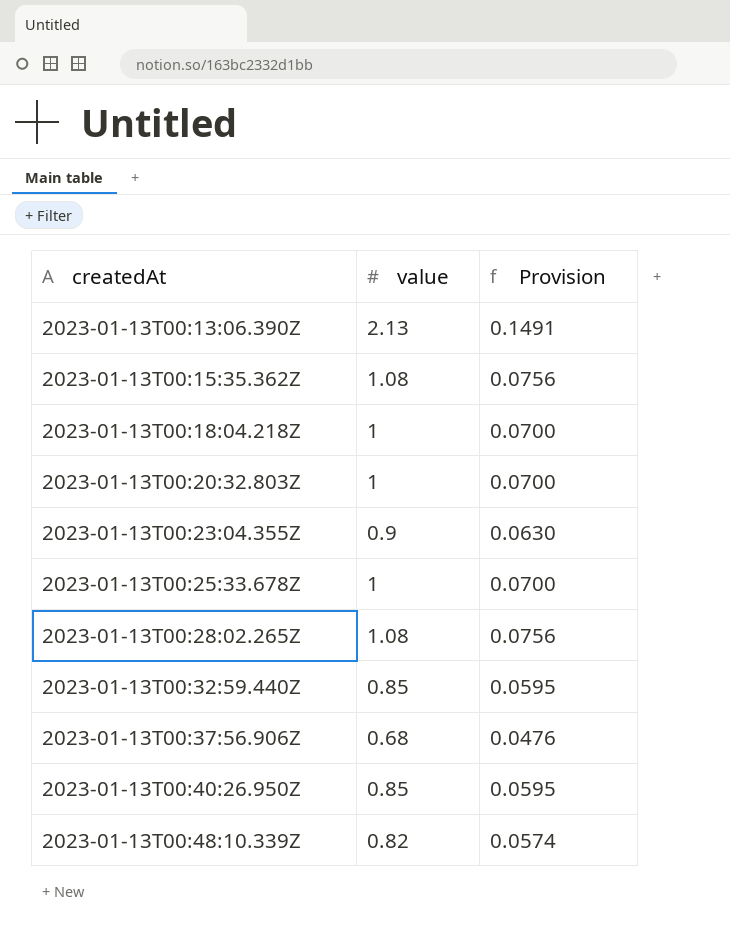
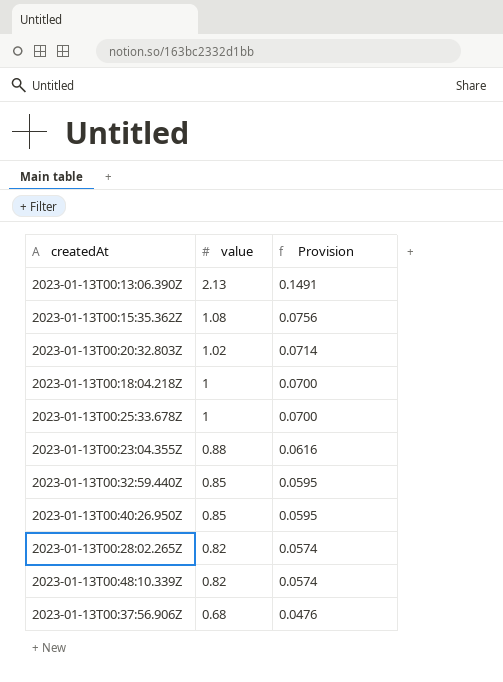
row order: createdAt ascending -> value descending
2023-01-13T00:20:32.803Z | value: 1 -> 1.02
2023-01-13T00:20:32.803Z | Provision: 0.0700 -> 0.0714
2023-01-13T00:23:04.355Z | value: 0.9 -> 0.88
2023-01-13T00:23:04.355Z | Provision: 0.0630 -> 0.0616
2023-01-13T00:28:02.265Z | value: 1.08 -> 0.82
2023-01-13T00:28:02.265Z | Provision: 0.0756 -> 0.0574

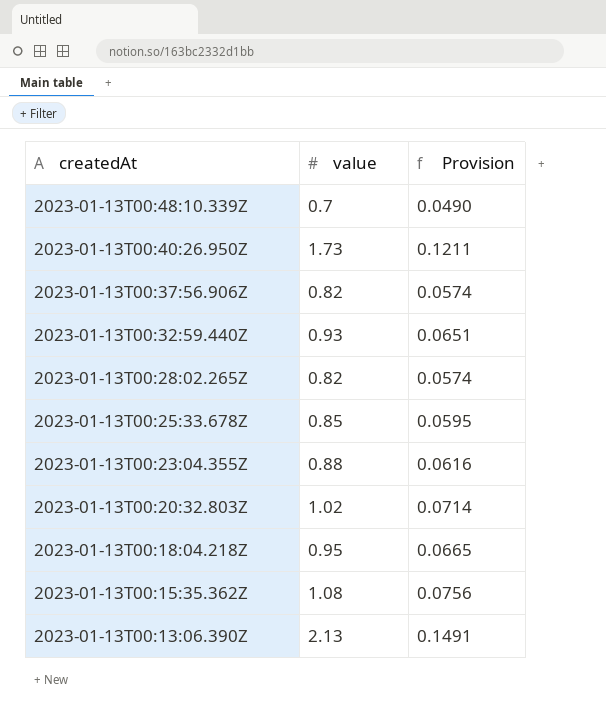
row order: value descending -> createdAt descending
2023-01-13T00:48:10.339Z | value: 0.82 -> 0.7
2023-01-13T00:48:10.339Z | Provision: 0.0574 -> 0.0490
2023-01-13T00:40:26.950Z | value: 0.85 -> 1.73
2023-01-13T00:40:26.950Z | Provision: 0.0595 -> 0.1211
2023-01-13T00:37:56.906Z | value: 0.68 -> 0.82
2023-01-13T00:37:56.906Z | Provision: 0.0476 -> 0.0574
2023-01-13T00:32:59.440Z | value: 0.85 -> 0.93
2023-01-13T00:32:59.440Z | Provision: 0.0595 -> 0.0651
2023-01-13T00:25:33.678Z | value: 1 -> 0.85
2023-01-13T00:25:33.678Z | Provision: 0.0700 -> 0.0595
2023-01-13T00:18:04.218Z | value: 1 -> 0.95
2023-01-13T00:18:04.218Z | Provision: 0.0700 -> 0.0665

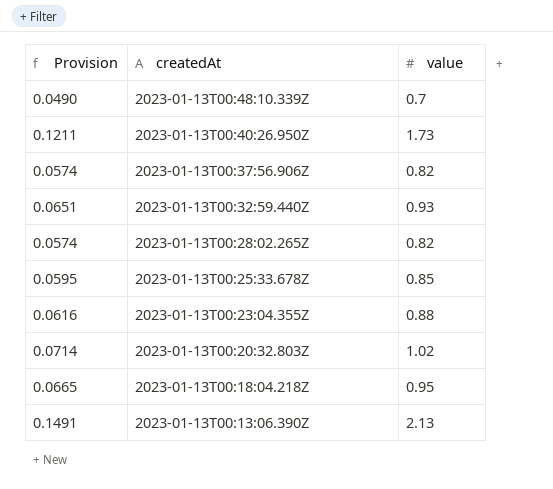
column Provision | position: 3 -> 1
row 2023-01-13T00:15:35.362Z: 1.08 | 0.0756 -> none

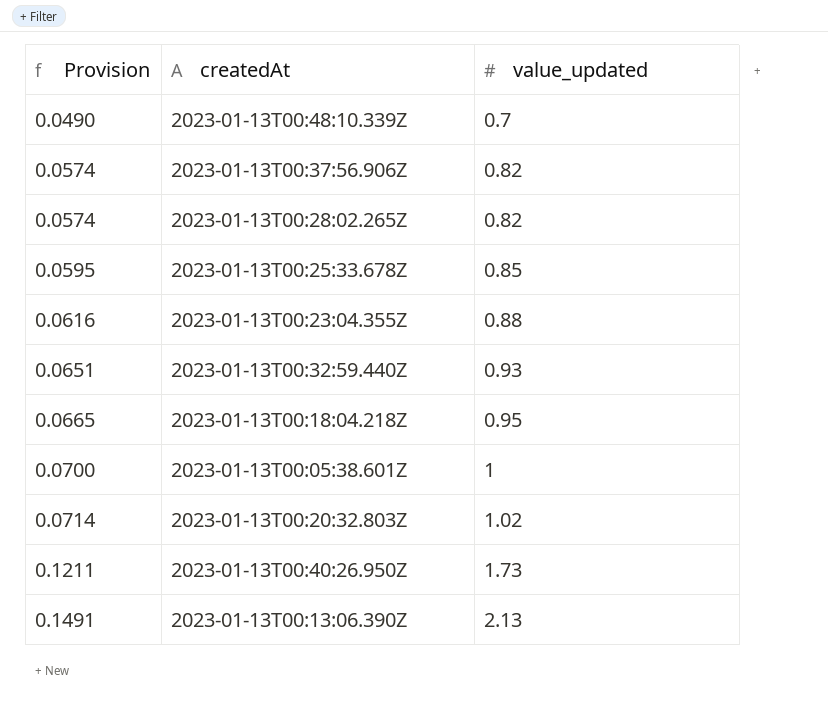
row order: createdAt descending -> Provision ascending
column name: value -> value_updated
row 2023-01-13T00:05:38.601Z: none -> 0.0700 | 1

